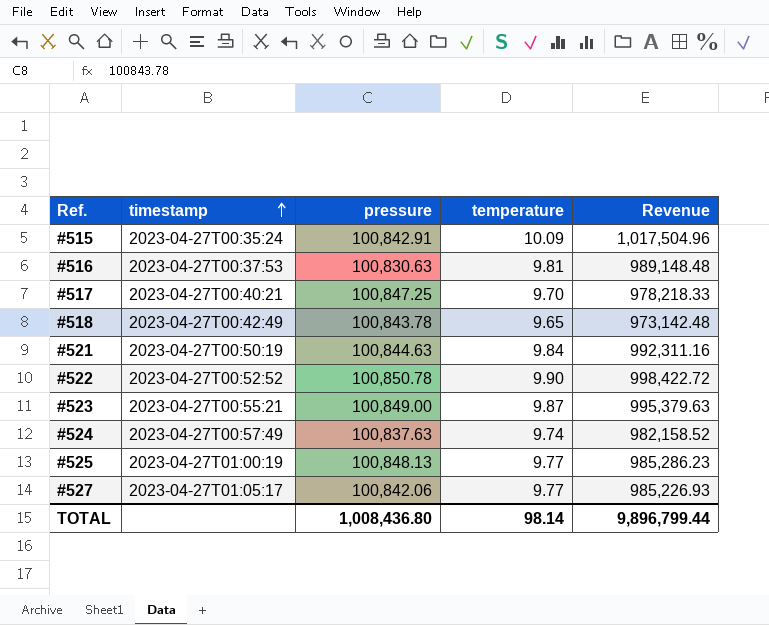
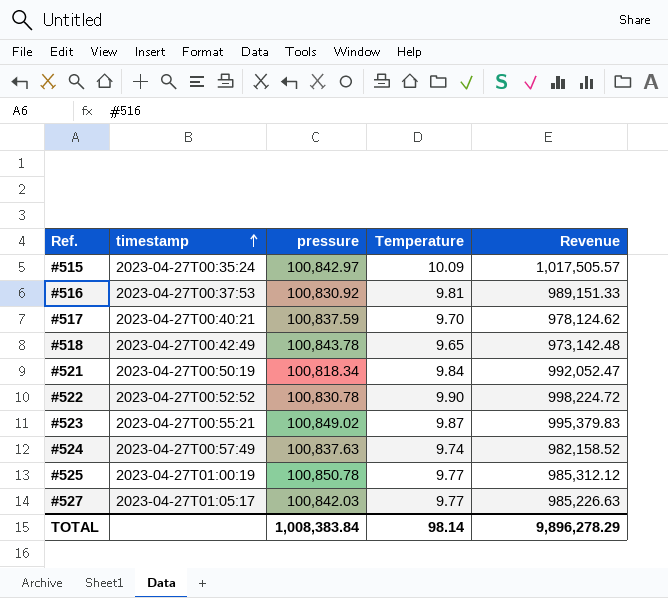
column name: temperature -> Temperature
#515 | pressure: 100,842.91 -> 100,842.97
#515 | Revenue: 1,017,504.96 -> 1,017,505.57
#516 | pressure: 100,830.63 -> 100,830.92
#516 | Revenue: 989,148.48 -> 989,151.33
#517 | pressure: 100,847.25 -> 100,837.59
#517 | Revenue: 978,218.33 -> 978,124.62
#521 | pressure: 100,844.63 -> 100,818.34
#521 | Revenue: 992,311.16 -> 992,052.47
#522 | pressure: 100,850.78 -> 100,830.78
#522 | Revenue: 998,422.72 -> 998,224.72
#523 | pressure: 100,849.00 -> 100,849.02
#523 | Revenue: 995,379.63 -> 995,379.83
#525 | pressure: 100,848.13 -> 100,850.78
#525 | Revenue: 985,286.23 -> 985,312.12
#527 | pressure: 100,842.06 -> 100,842.03
#527 | Revenue: 985,226.93 -> 985,226.63
TOTAL | pressure: 1,008,436.80 -> 1,008,383.84
TOTAL | Revenue: 9,896,799.44 -> 9,896,278.29

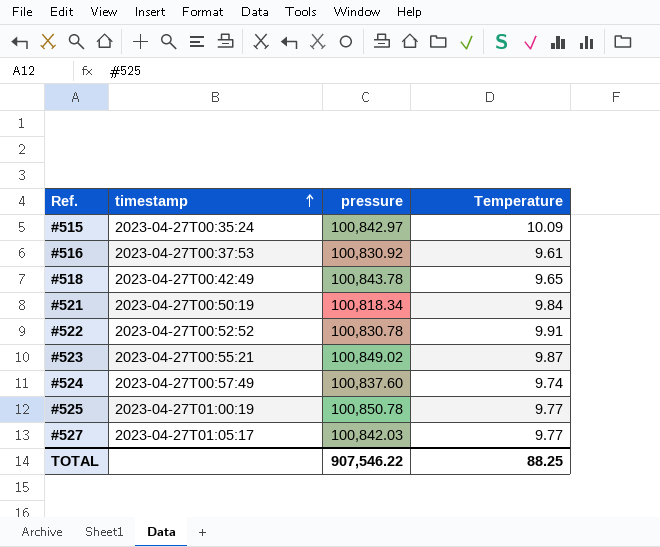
column Revenue | formula: [pressure] * [Temperature] -> none
row #517: 2023-04-27T00:40:21 | 100,837.59 | 9.70 | 978,124.62 -> none
#516 | Temperature: 9.81 -> 9.61
#522 | Temperature: 9.90 -> 9.91
#524 | pressure: 100,837.63 -> 100,837.60
TOTAL | pressure: 1,008,383.84 -> 907,546.22
TOTAL | Temperature: 98.14 -> 88.25

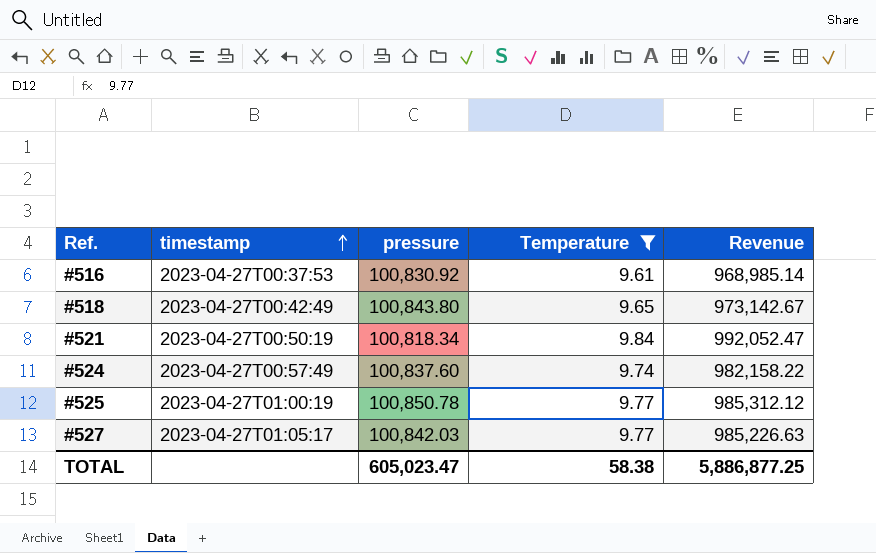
filter: none -> Temperature <= 9.84
column Revenue | formula: none -> [pressure] * [Temperature]
#518 | pressure: 100,843.78 -> 100,843.80
TOTAL | pressure: 907,546.22 -> 605,023.47
TOTAL | Temperature: 88.25 -> 58.38

